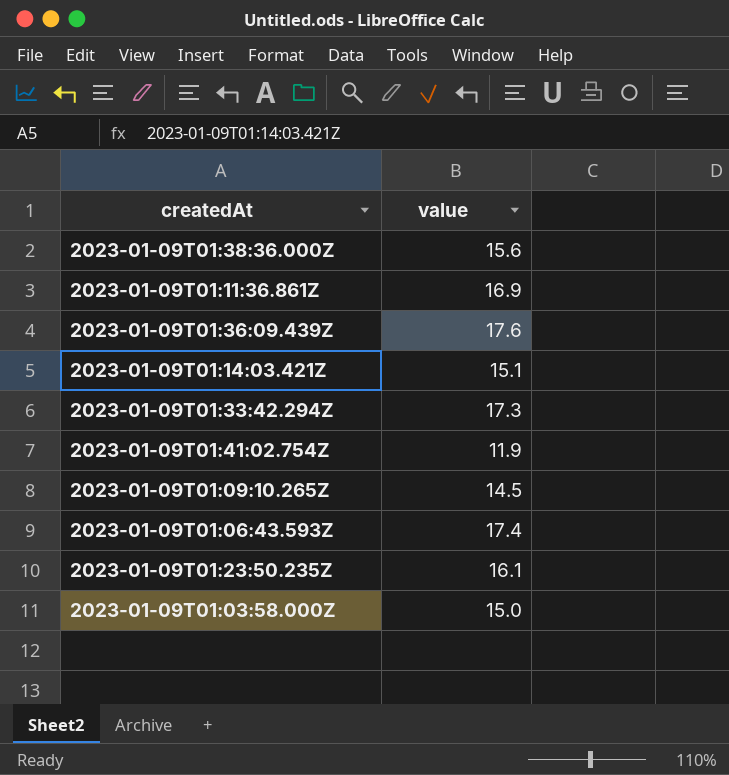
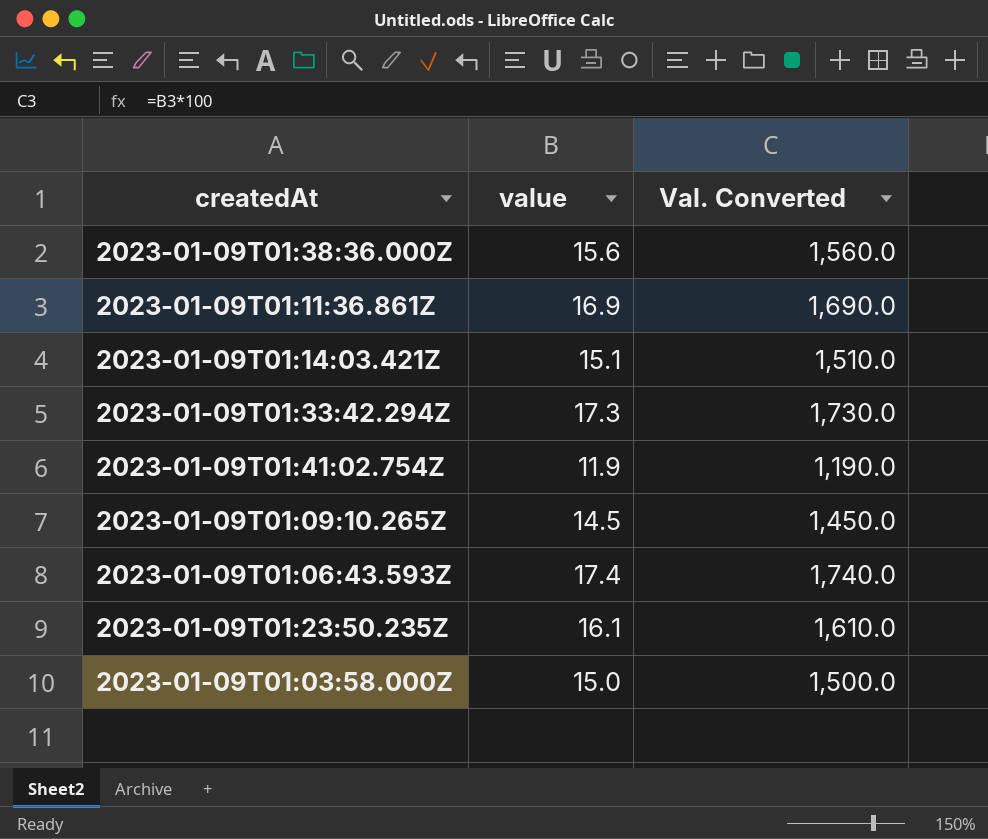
column Val. Converted | formula: none -> [value] * 100
row 2023-01-09T01:36:09.439Z: 17.6 -> none

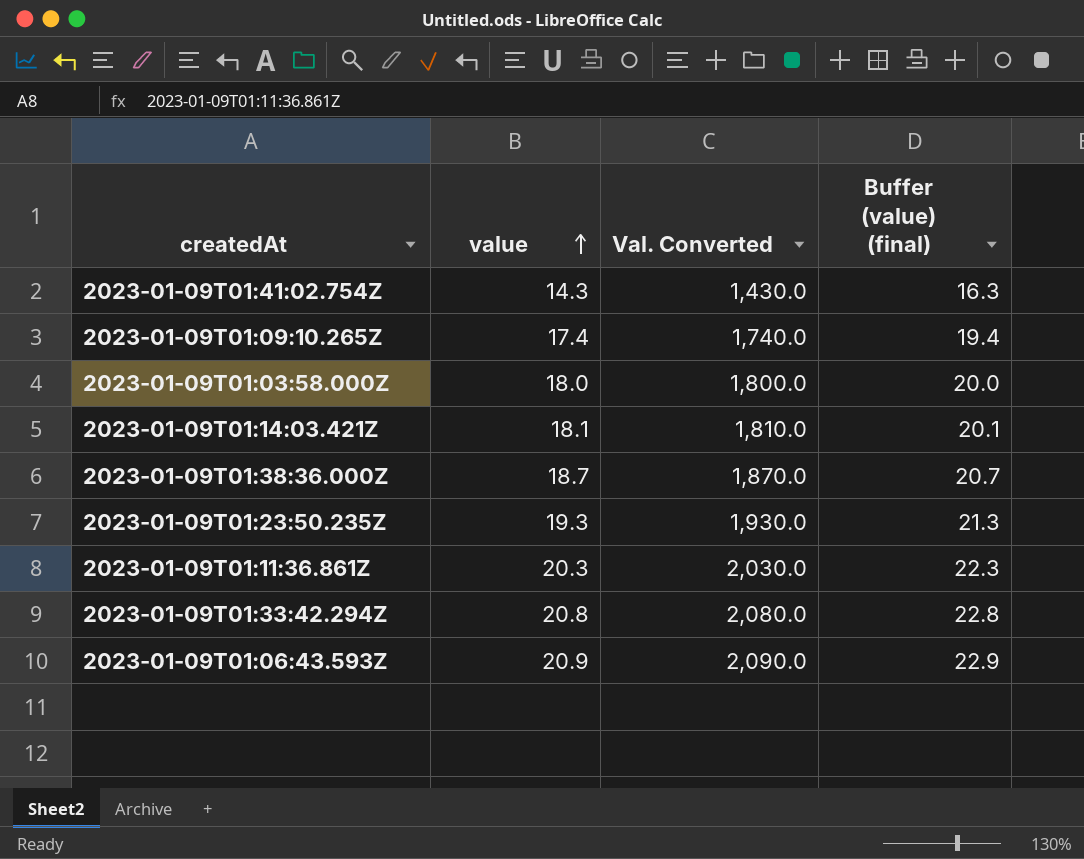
row order: none -> value ascending
column Buffer (value) (final) | formula: none -> [value] + 2
2023-01-09T01:41:02.754Z | value: 11.9 -> 14.3
2023-01-09T01:41:02.754Z | Val. Converted: 1,190.0 -> 1,430.0
2023-01-09T01:09:10.265Z | value: 14.5 -> 17.4
2023-01-09T01:09:10.265Z | Val. Converted: 1,450.0 -> 1,740.0
2023-01-09T01:03:58.000Z | value: 15.0 -> 18.0
2023-01-09T01:03:58.000Z | Val. Converted: 1,500.0 -> 1,800.0
2023-01-09T01:14:03.421Z | value: 15.1 -> 18.1
2023-01-09T01:14:03.421Z | Val. Converted: 1,510.0 -> 1,810.0
2023-01-09T01:38:36.000Z | value: 15.6 -> 18.7
2023-01-09T01:38:36.000Z | Val. Converted: 1,560.0 -> 1,870.0
2023-01-09T01:23:50.235Z | value: 16.1 -> 19.3
2023-01-09T01:23:50.235Z | Val. Converted: 1,610.0 -> 1,930.0
2023-01-09T01:11:36.861Z | value: 16.9 -> 20.3
2023-01-09T01:11:36.861Z | Val. Converted: 1,690.0 -> 2,030.0
2023-01-09T01:33:42.294Z | value: 17.3 -> 20.8
2023-01-09T01:33:42.294Z | Val. Converted: 1,730.0 -> 2,080.0
2023-01-09T01:06:43.593Z | value: 17.4 -> 20.9
2023-01-09T01:06:43.593Z | Val. Converted: 1,740.0 -> 2,090.0

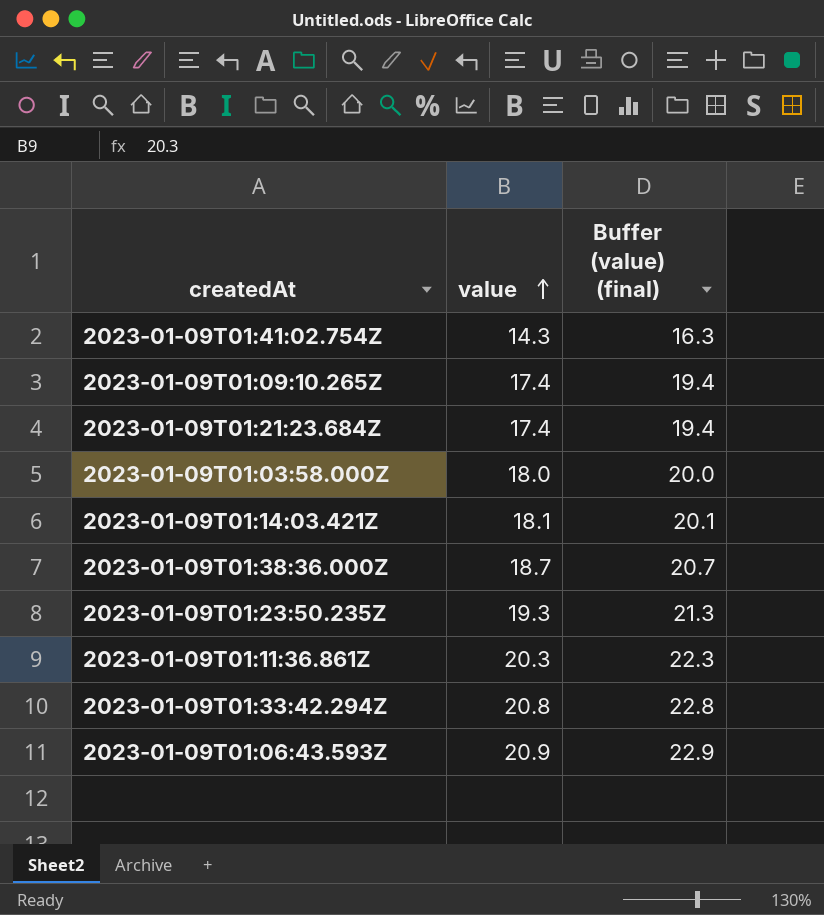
column Val. Converted | formula: [value] * 100 -> none
row 2023-01-09T01:21:23.684Z: none -> 17.4 | 19.4

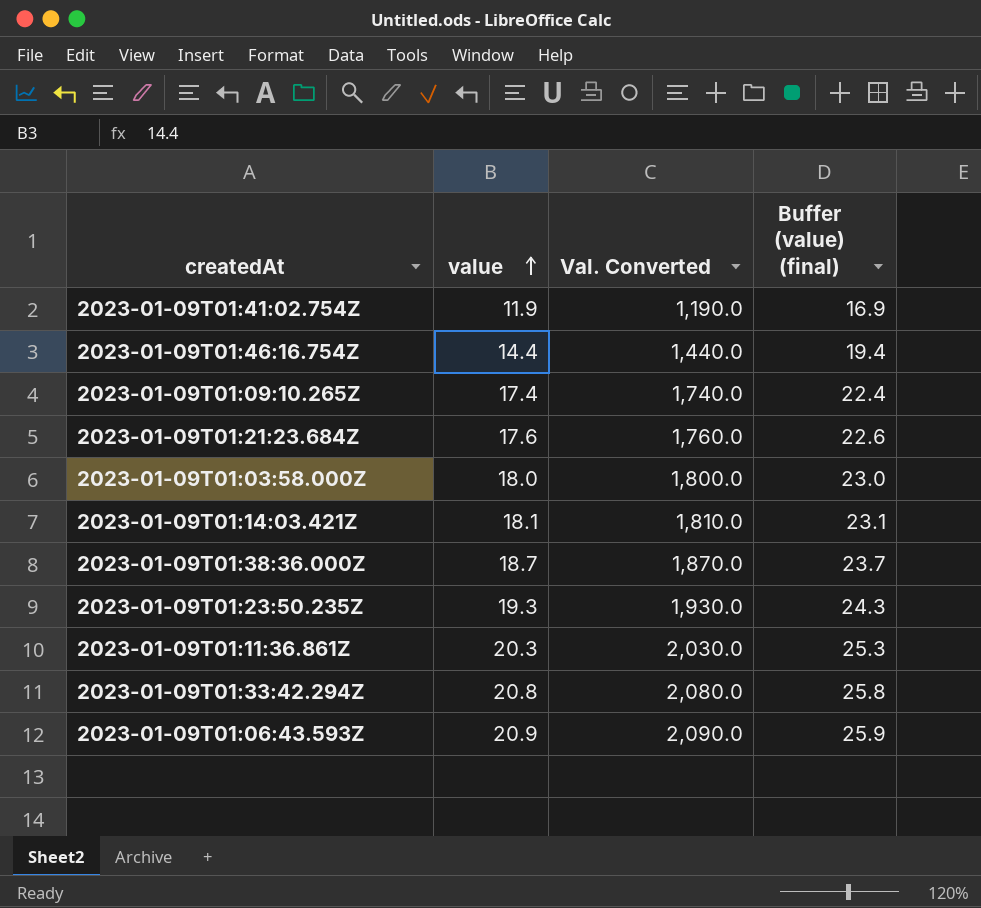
column Val. Converted | formula: none -> [value] * 100
column Buffer (value) (final) | formula: [value] + 2 -> [value] + 5
2023-01-09T01:41:02.754Z | value: 14.3 -> 11.9
row 2023-01-09T01:46:16.754Z: none -> 14.4 | 1,440.0 | 19.4
2023-01-09T01:21:23.684Z | value: 17.4 -> 17.6

